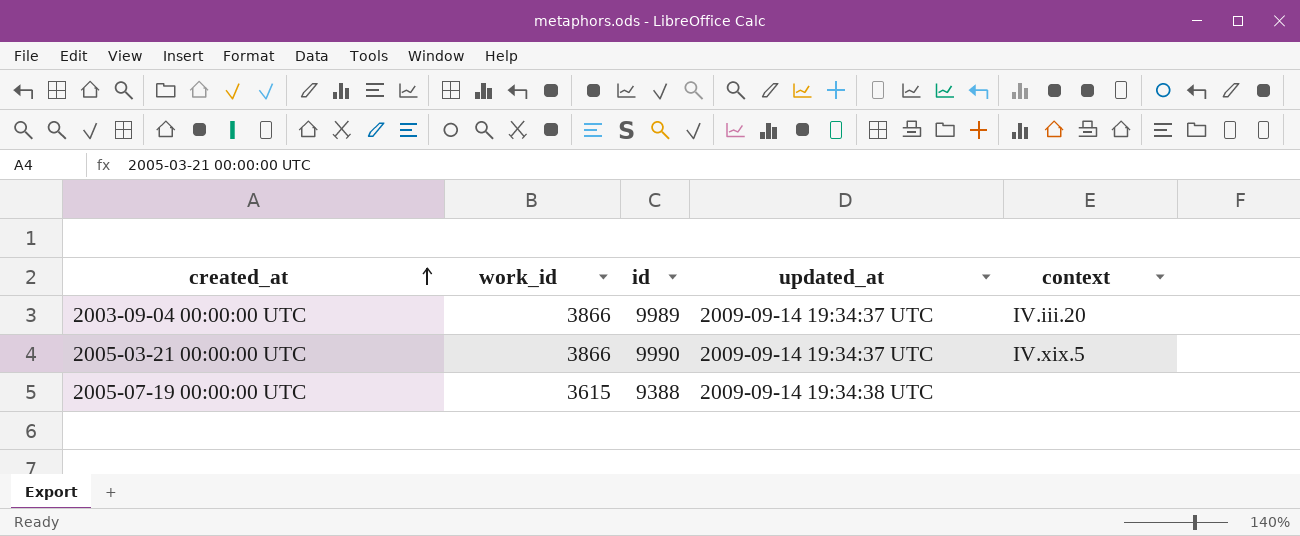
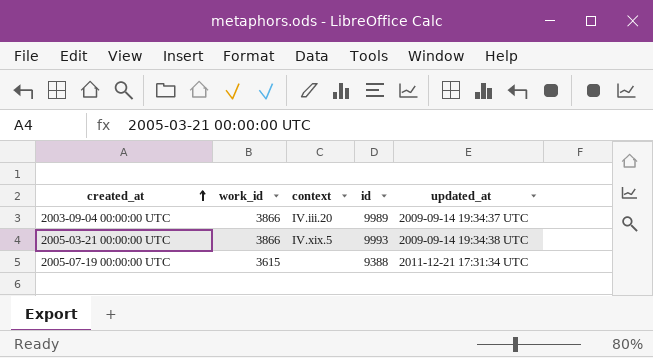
column context | position: 5 -> 3
2005-03-21 00:00:00 UTC | id: 9990 -> 9993
2005-03-21 00:00:00 UTC | updated_at: 2009-09-14 19:34:37 UTC -> 2009-09-14 19:34:38 UTC
2005-07-19 00:00:00 UTC | updated_at: 2009-09-14 19:34:38 UTC -> 2011-12-21 17:31:34 UTC

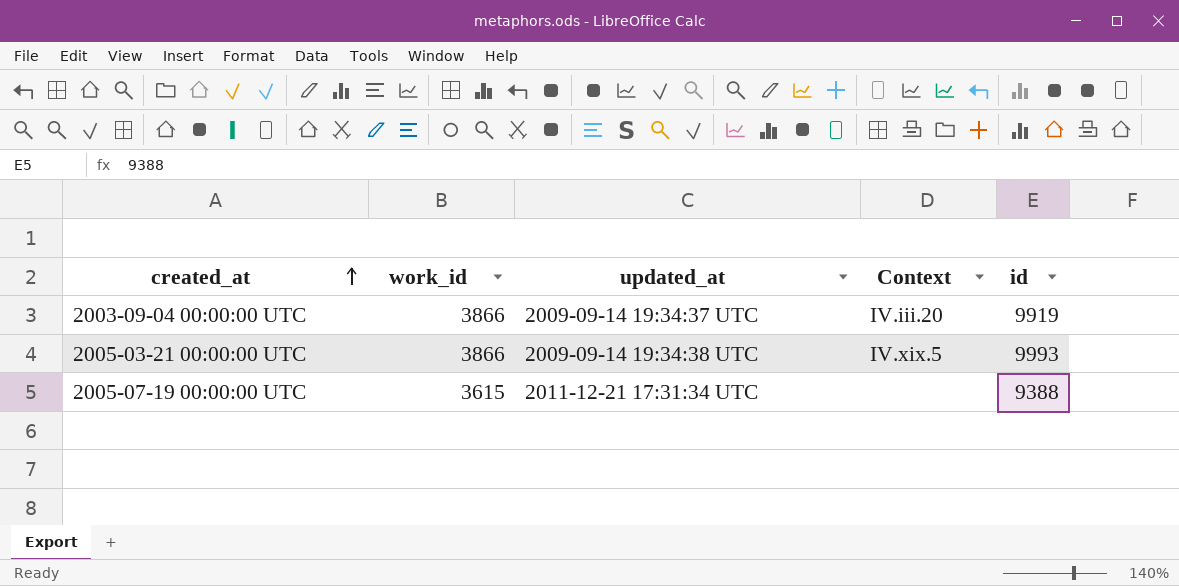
column updated_at | position: 5 -> 3
column name: context -> Context
2003-09-04 00:00:00 UTC | id: 9989 -> 9919

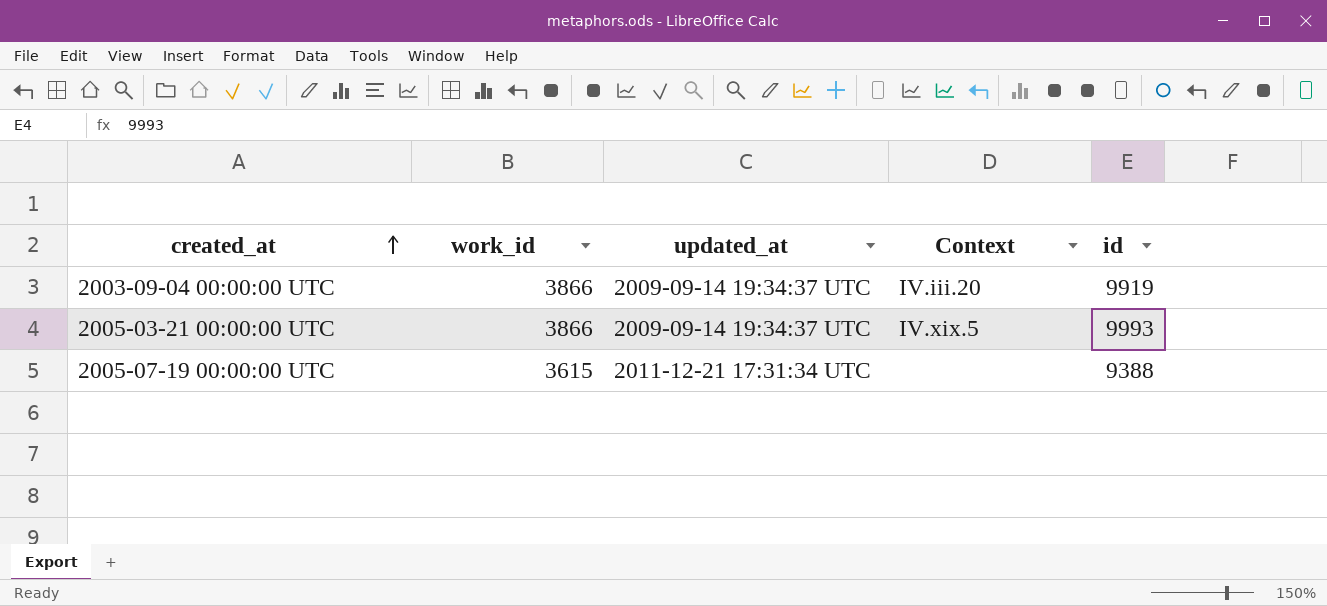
2005-03-21 00:00:00 UTC | updated_at: 2009-09-14 19:34:38 UTC -> 2009-09-14 19:34:37 UTC

